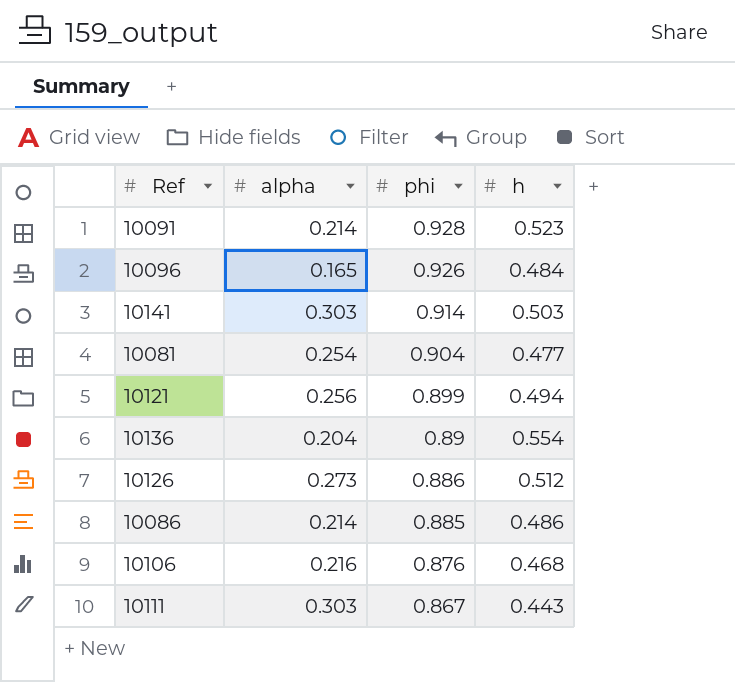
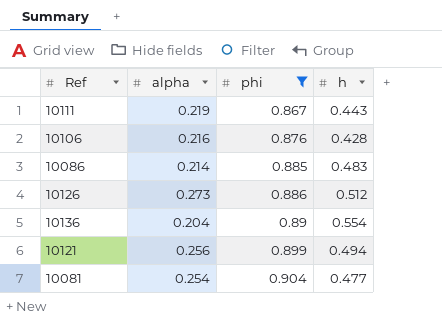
filter: none -> phi <= 0.904
row order: phi descending -> phi ascending
10111 | alpha: 0.303 -> 0.219
10106 | h: 0.468 -> 0.428
10086 | h: 0.486 -> 0.483

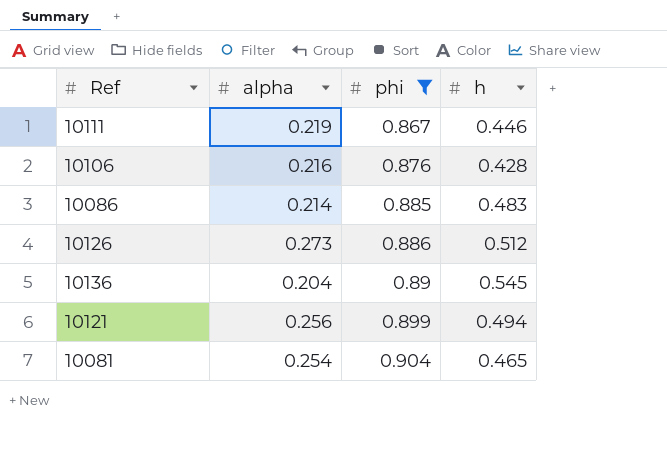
10111 | h: 0.443 -> 0.446
10136 | h: 0.554 -> 0.545
10081 | h: 0.477 -> 0.465

